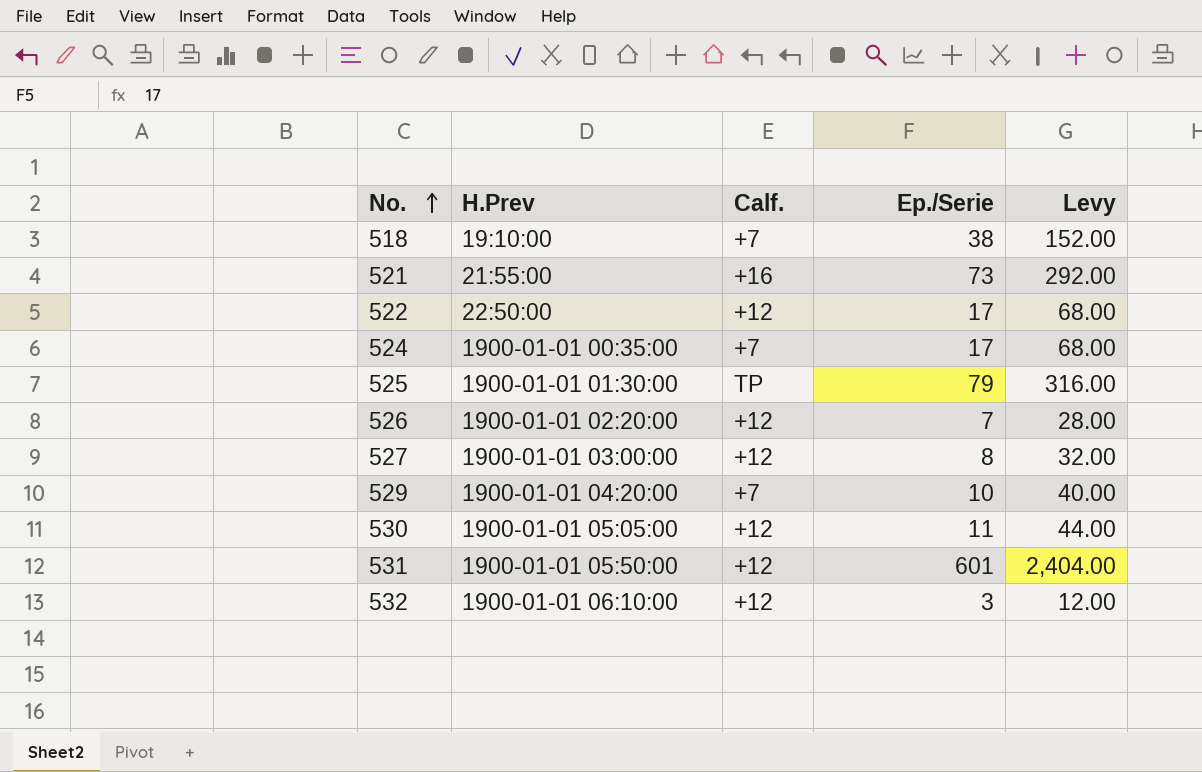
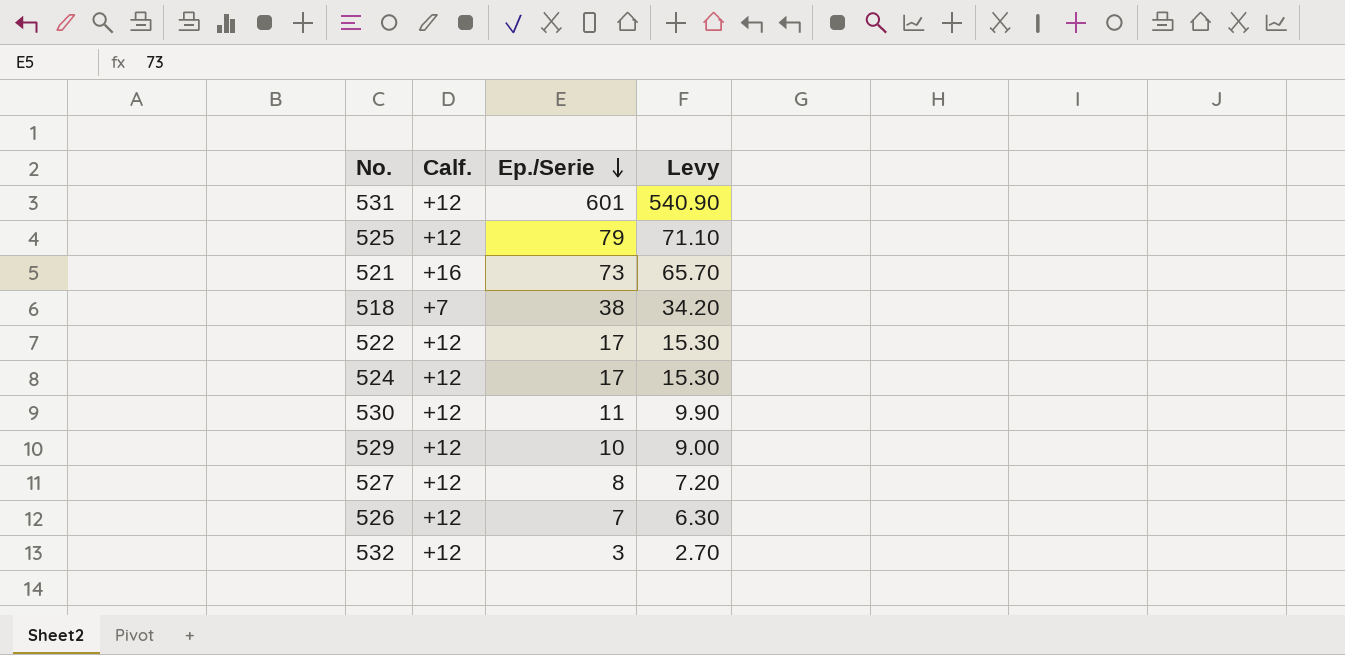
row order: No. ascending -> Ep./Serie descending
column H.Prev | position: 2 -> none
column Levy | formula: [Ep./Serie] * 4 -> [Ep./Serie] * 0.9
525 | Calf.: TP -> +12
524 | Calf.: +7 -> +12
529 | Calf.: +7 -> +12

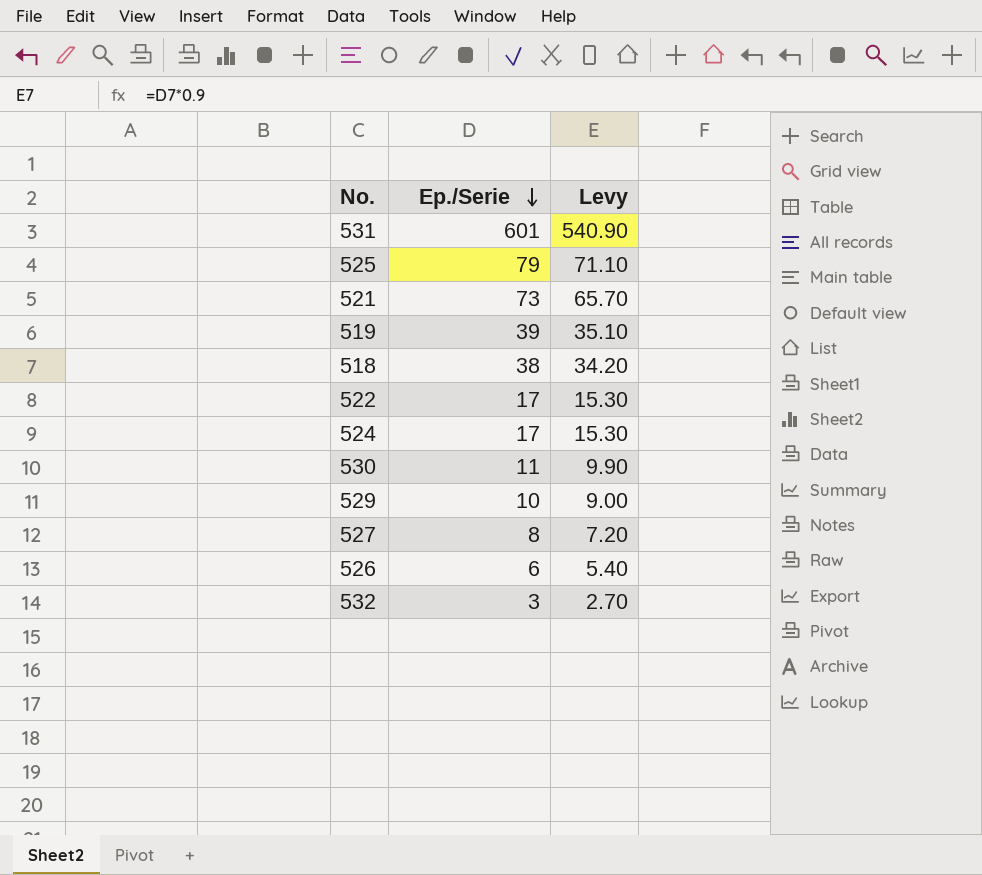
column Calf. | position: 2 -> none
row 519: none -> 39 | 35.10
526 | Ep./Serie: 7 -> 6
526 | Levy: 6.30 -> 5.40

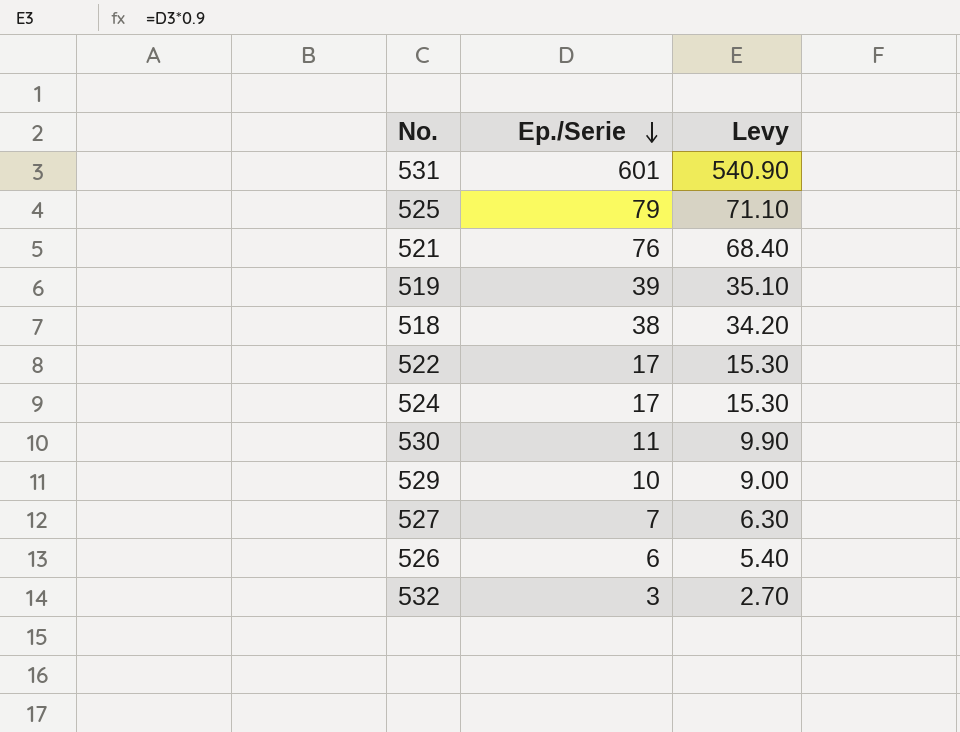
521 | Ep./Serie: 73 -> 76
521 | Levy: 65.70 -> 68.40
527 | Ep./Serie: 8 -> 7
527 | Levy: 7.20 -> 6.30

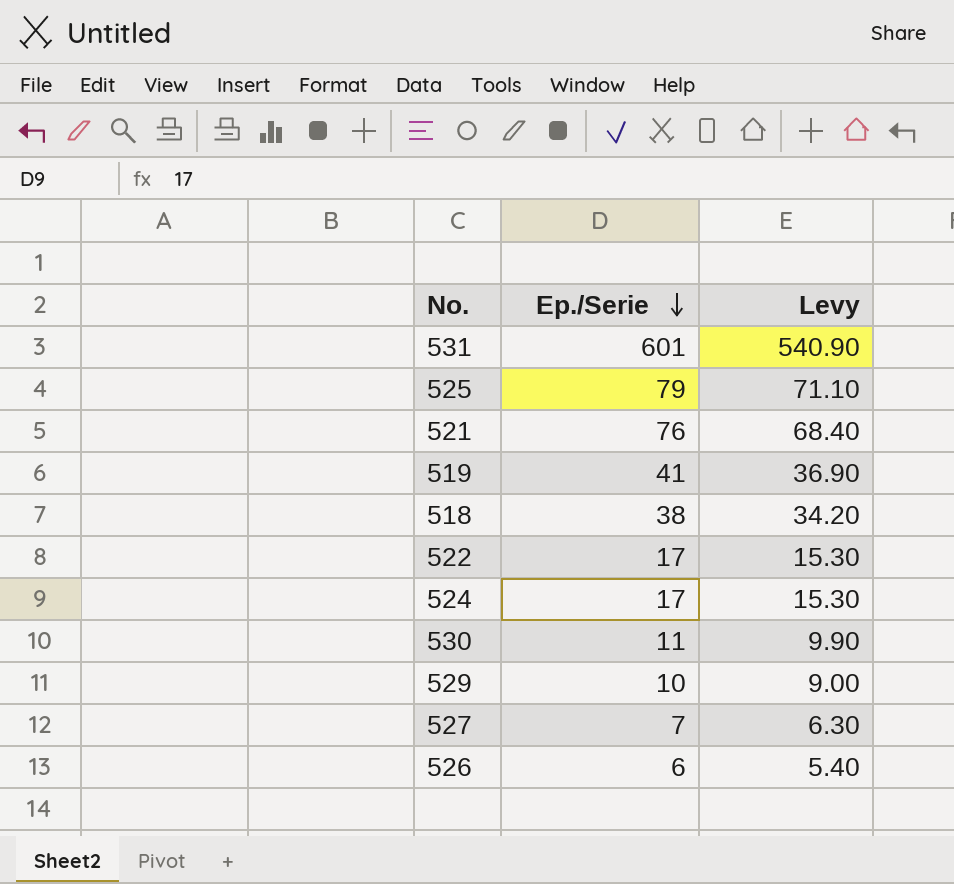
row 532: 3 | 2.70 -> none
519 | Ep./Serie: 39 -> 41
519 | Levy: 35.10 -> 36.90

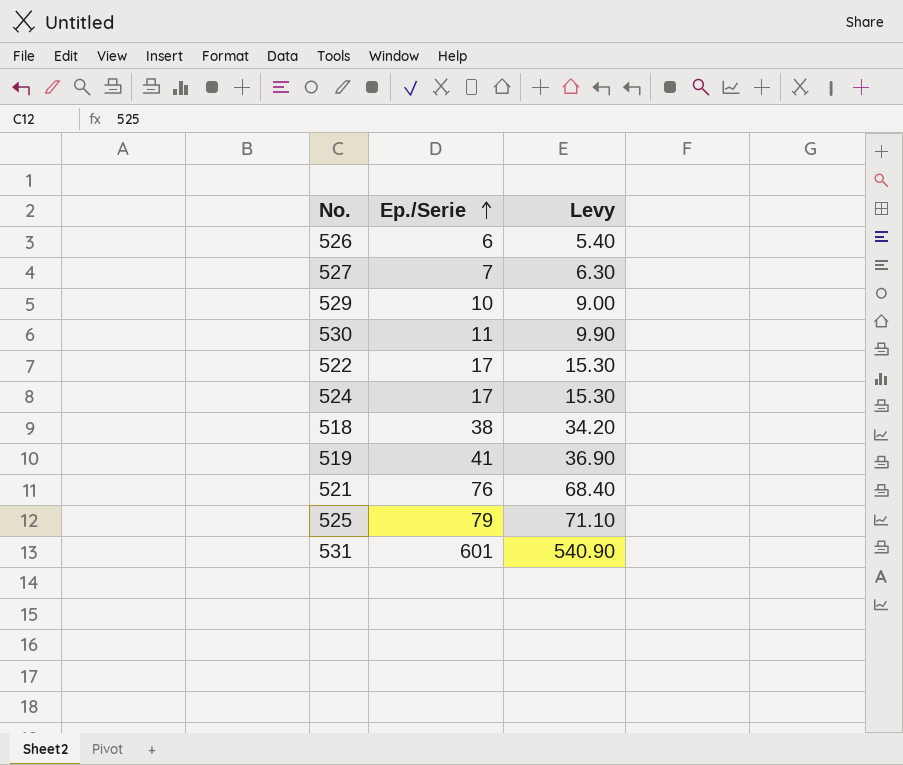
row order: Ep./Serie descending -> Ep./Serie ascending

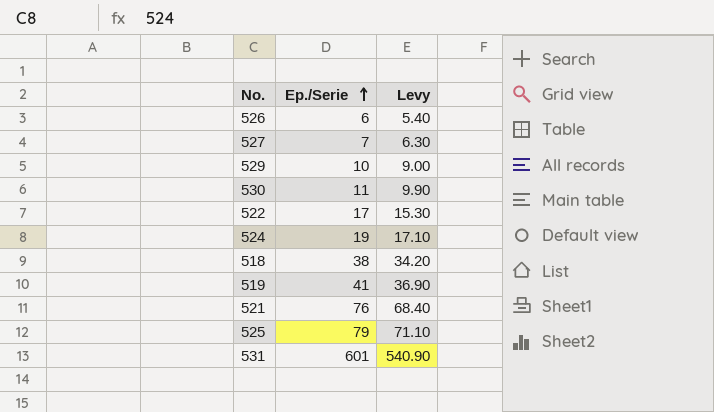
524 | Ep./Serie: 17 -> 19
524 | Levy: 15.30 -> 17.10

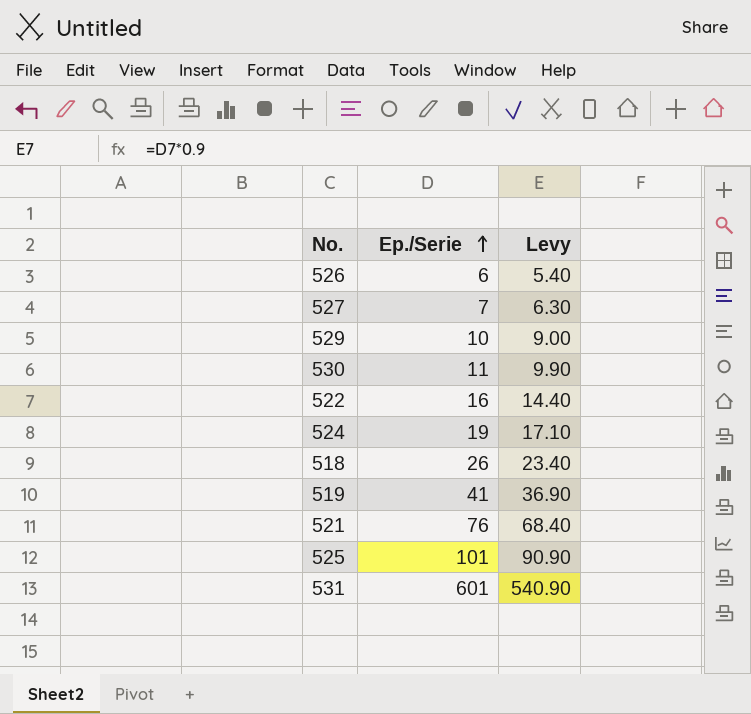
522 | Ep./Serie: 17 -> 16
522 | Levy: 15.30 -> 14.40
518 | Ep./Serie: 38 -> 26
518 | Levy: 34.20 -> 23.40
525 | Ep./Serie: 79 -> 101
525 | Levy: 71.10 -> 90.90

